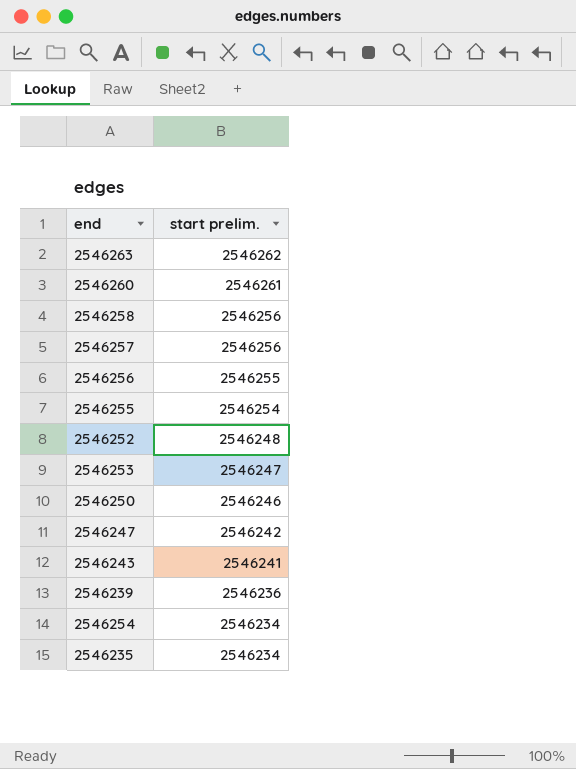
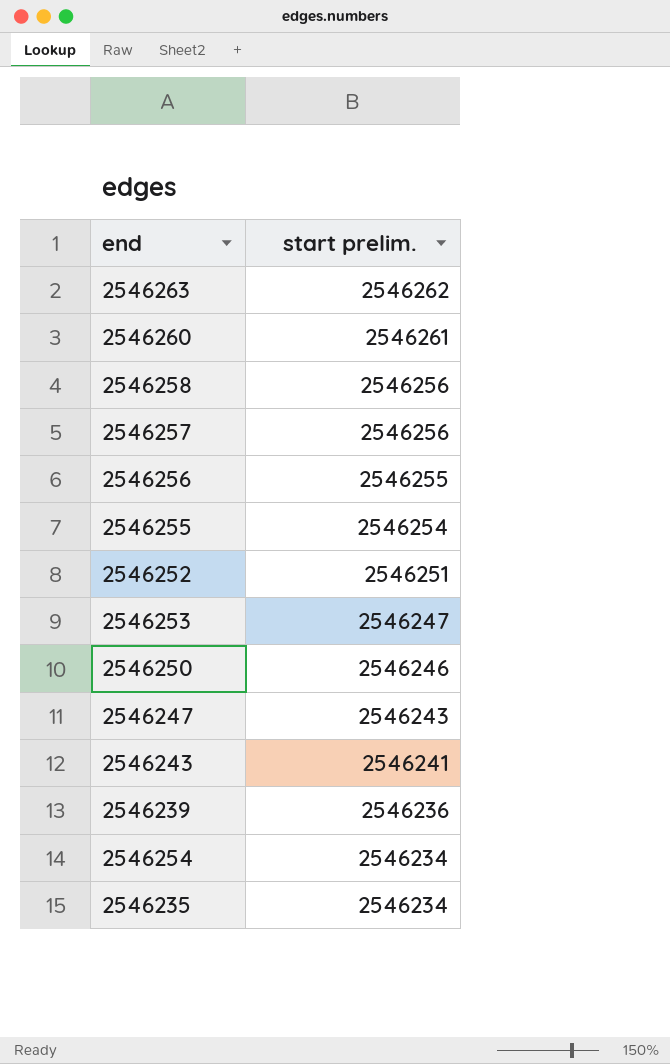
2546252 | start prelim.: 2546248 -> 2546251
2546247 | start prelim.: 2546242 -> 2546243

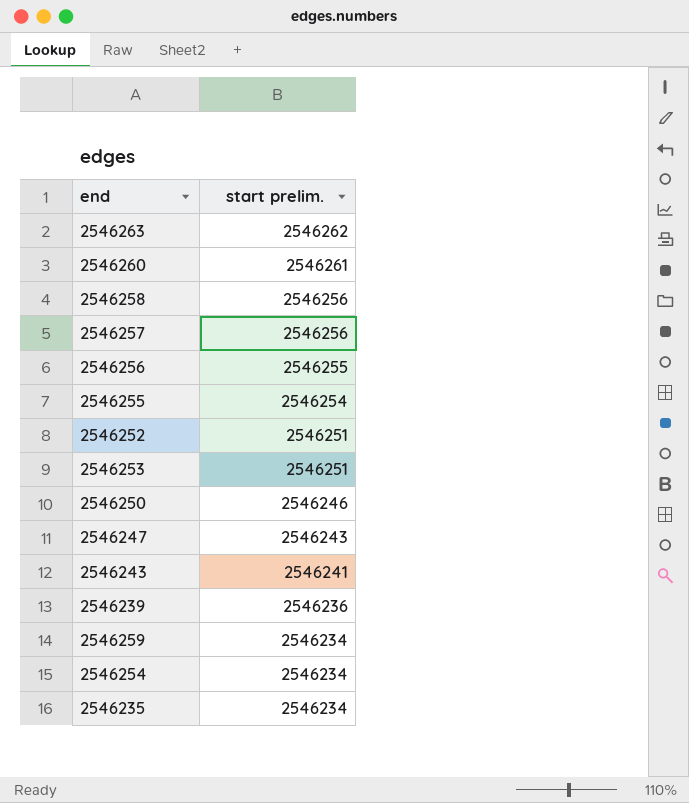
2546253 | start prelim.: 2546247 -> 2546251
row 2546259: none -> 2546234

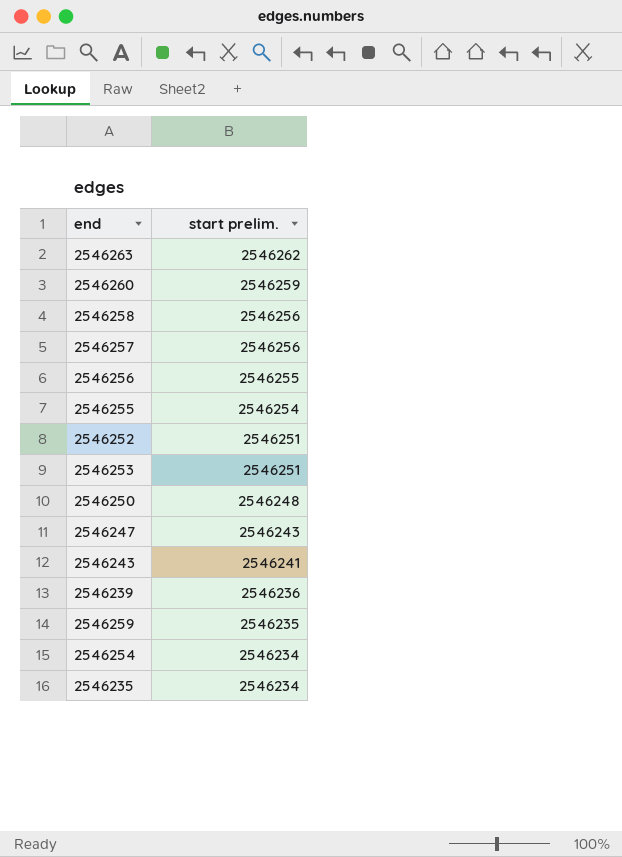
2546260 | start prelim.: 2546261 -> 2546259
2546250 | start prelim.: 2546246 -> 2546248
2546259 | start prelim.: 2546234 -> 2546235

